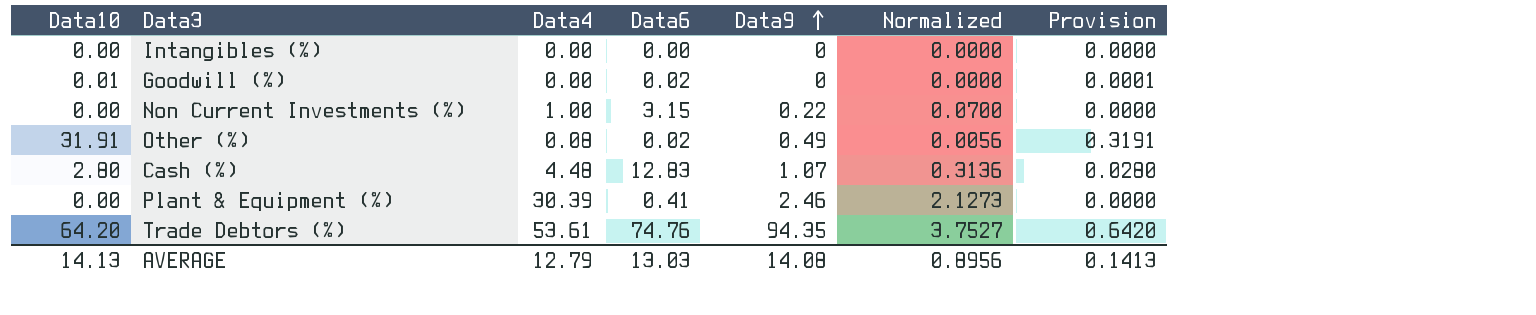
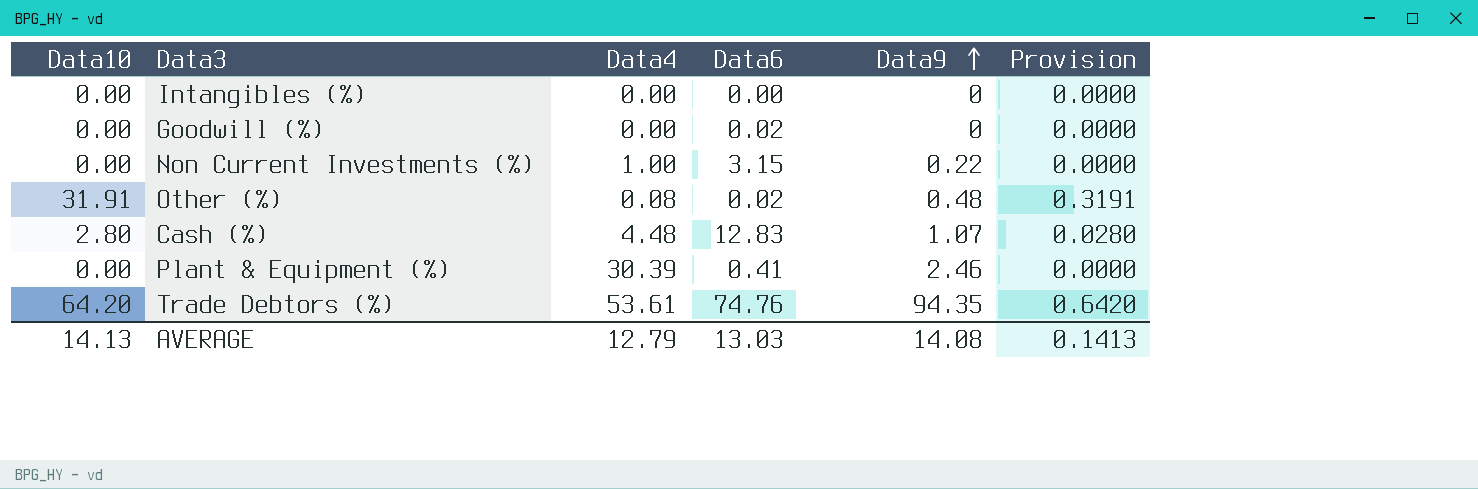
column Normalized | formula: [Data4] * 0.07 -> none
Goodwill (%) | Data10: 0.01 -> 0.00
Goodwill (%) | Provision: 0.0001 -> 0.0000
Other (%) | Data9: 0.49 -> 0.48

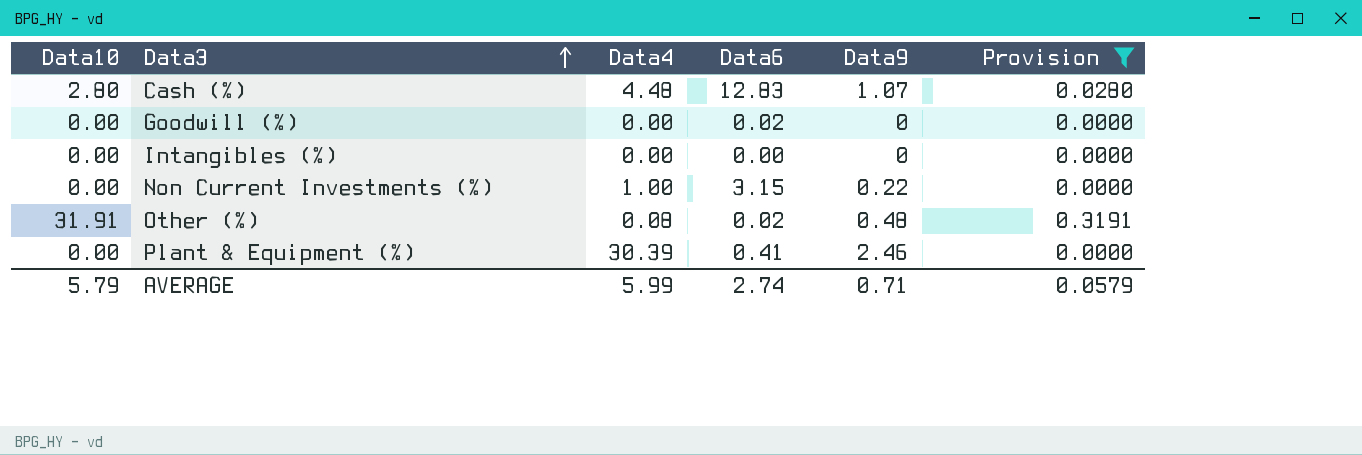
filter: none -> Provision != 0.6420
row order: Data9 ascending -> Data3 ascending
AVERAGE | Data10: 14.13 -> 5.79
AVERAGE | Data4: 12.79 -> 5.99
AVERAGE | Data6: 13.03 -> 2.74
AVERAGE | Data9: 14.08 -> 0.71
AVERAGE | Provision: 0.1413 -> 0.0579

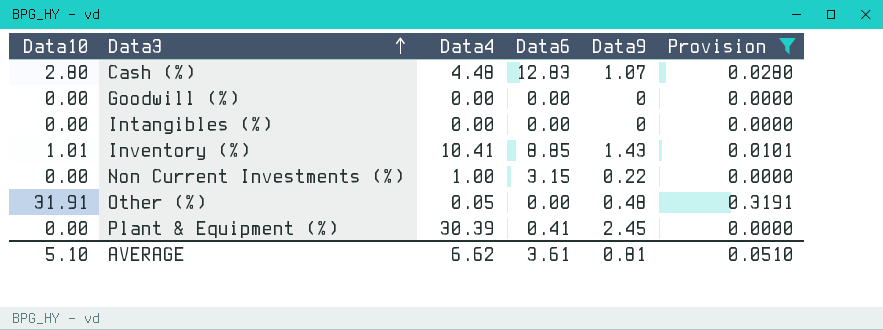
Goodwill (%) | Data6: 0.02 -> 0.00
row Inventory (%): none -> 1.01 | 10.41 | 8.85 | 1.43 | 0.0101
Other (%) | Data4: 0.08 -> 0.05
Other (%) | Data6: 0.02 -> 0.00
Plant & Equipment (%) | Data9: 2.46 -> 2.45
AVERAGE | Data10: 5.79 -> 5.10
AVERAGE | Data4: 5.99 -> 6.62
AVERAGE | Data6: 2.74 -> 3.61
AVERAGE | Data9: 0.71 -> 0.81
AVERAGE | Provision: 0.0579 -> 0.0510

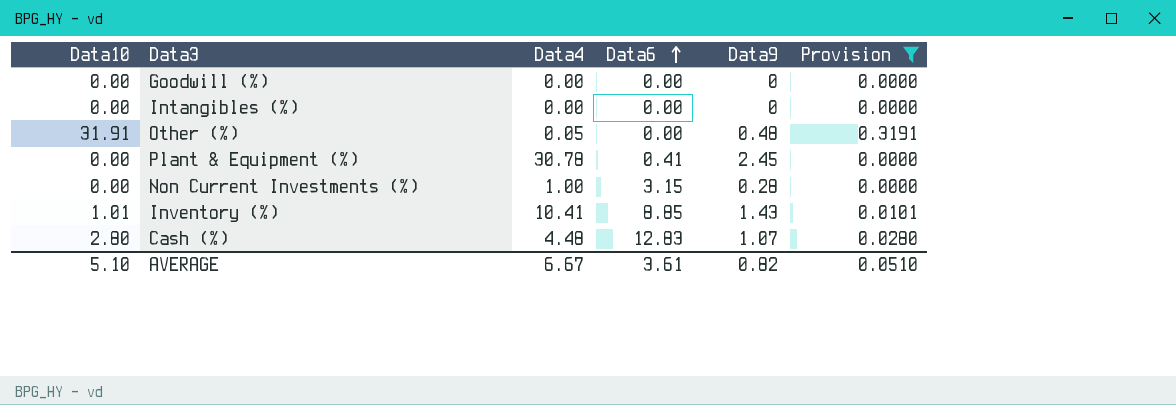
row order: Data3 ascending -> Data6 ascending
Plant & Equipment (%) | Data4: 30.39 -> 30.78
Non Current Investments (%) | Data9: 0.22 -> 0.28
AVERAGE | Data4: 6.62 -> 6.67
AVERAGE | Data9: 0.81 -> 0.82

